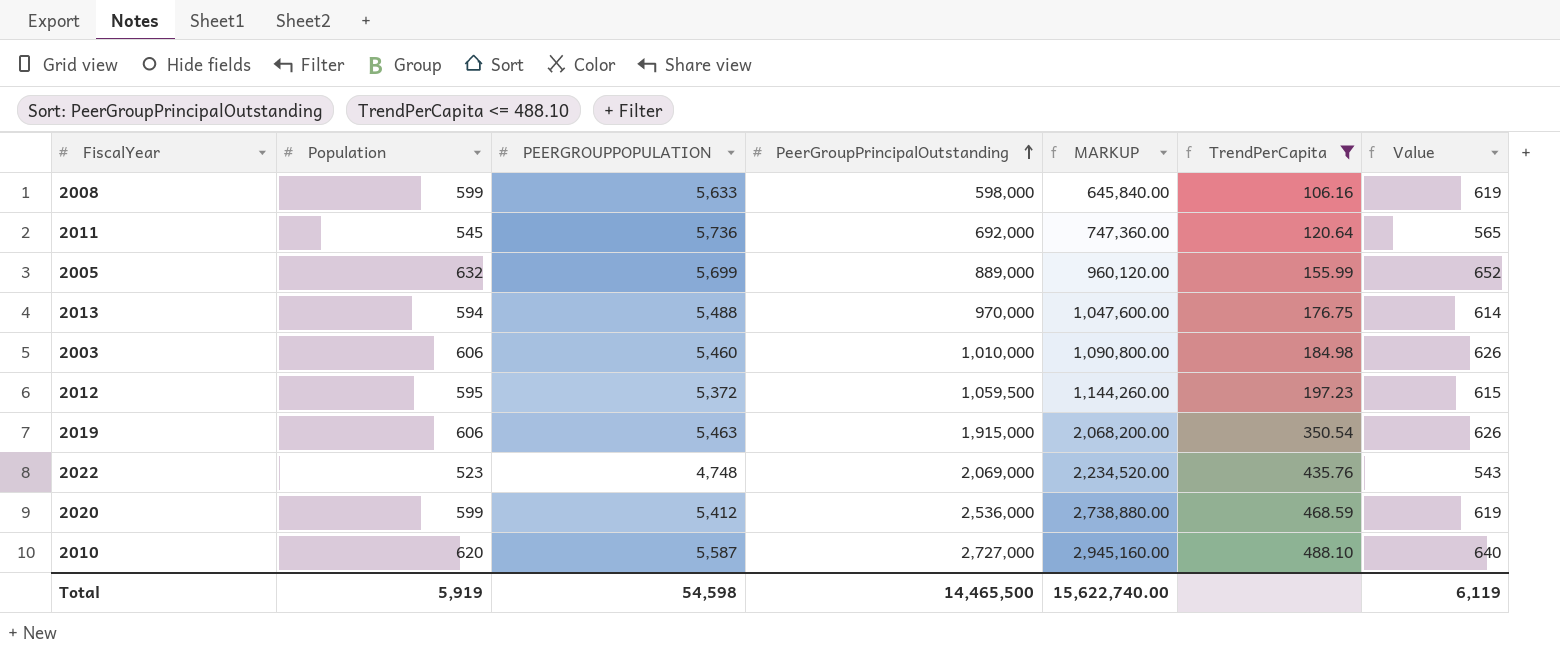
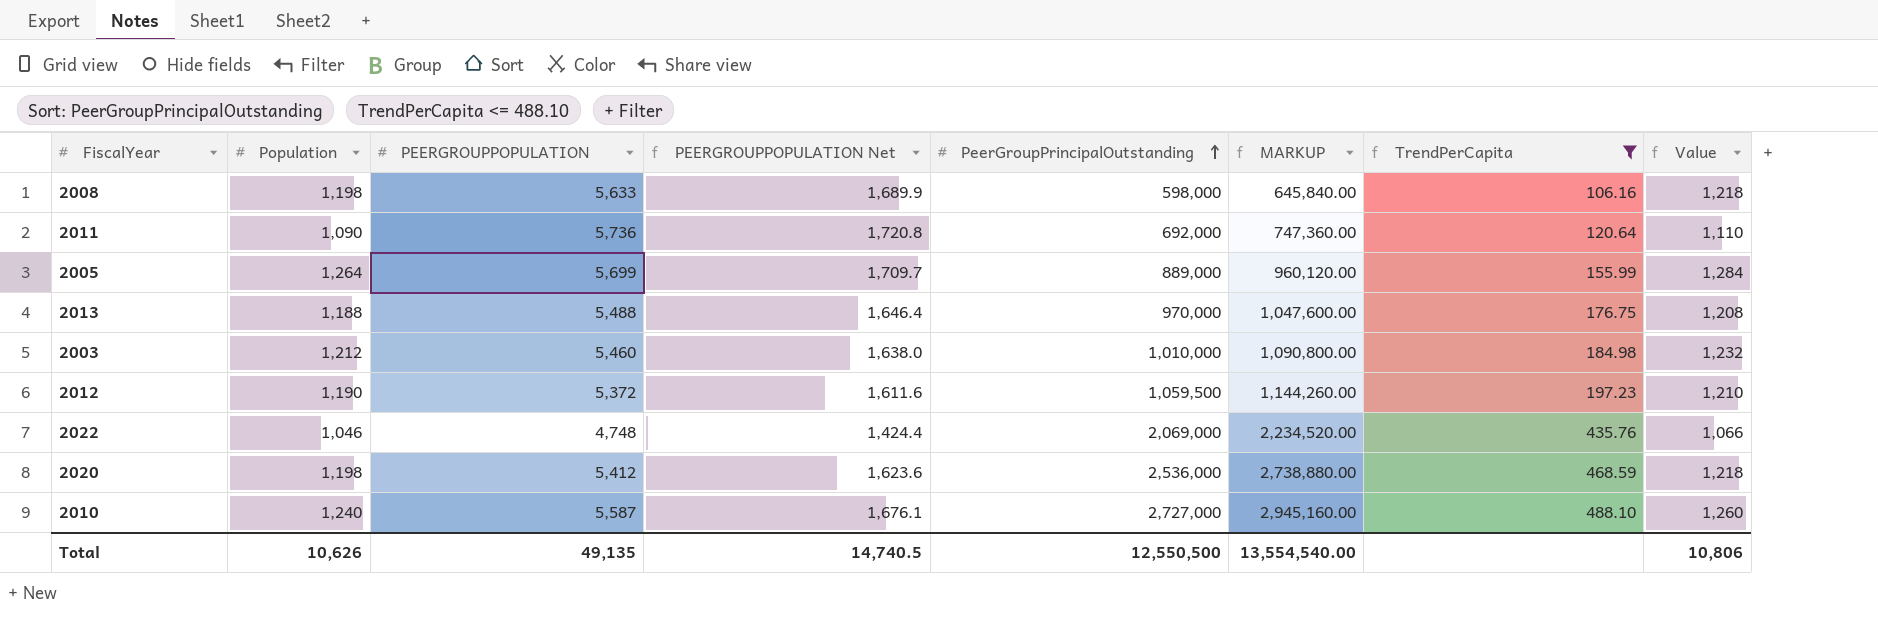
column PEERGROUPPOPULATION Net | formula: none -> [PEERGROUPPOPULATION] * 0.3
row 2019: 606 | 5,463 | 1,915,000 | 2,068,200.00 | 350.54 | 626 -> none
2008 | Population: 599 -> 1,198
2008 | Value: 619 -> 1,218
2011 | Population: 545 -> 1,090
2011 | Value: 565 -> 1,110
2005 | Population: 632 -> 1,264
2005 | Value: 652 -> 1,284
2013 | Population: 594 -> 1,188
2013 | Value: 614 -> 1,208
2003 | Population: 606 -> 1,212
2003 | Value: 626 -> 1,232
2012 | Population: 595 -> 1,190
2012 | Value: 615 -> 1,210
2022 | Population: 523 -> 1,046
2022 | Value: 543 -> 1,066
2020 | Population: 599 -> 1,198
2020 | Value: 619 -> 1,218
2010 | Population: 620 -> 1,240
2010 | Value: 640 -> 1,260
Total | Population: 5,919 -> 10,626
Total | PEERGROUPPOPULATION: 54,598 -> 49,135
Total | PeerGroupPrincipalOutstanding: 14,465,500 -> 12,550,500
Total | MARKUP: 15,622,740.00 -> 13,554,540.00
Total | Value: 6,119 -> 10,806

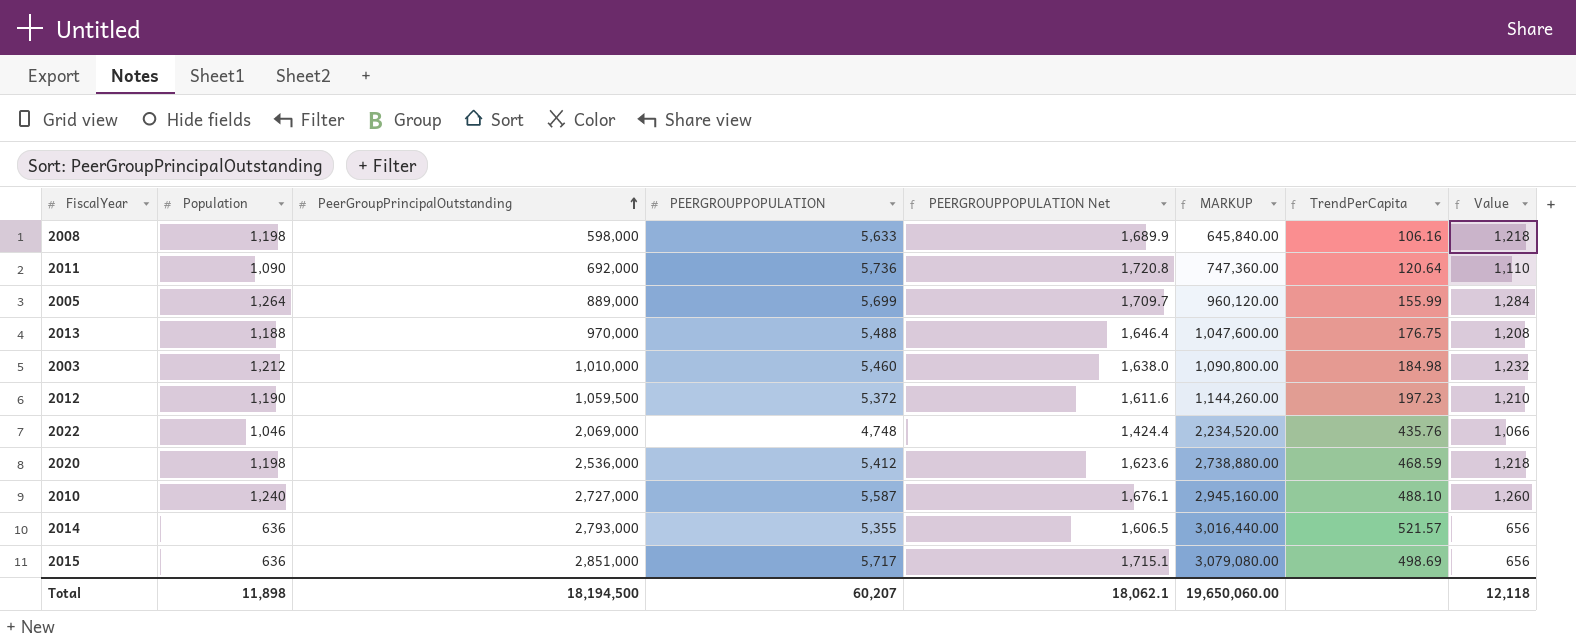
filter: TrendPerCapita <= 488.10 -> none
column PeerGroupPrincipalOutstanding | position: 5 -> 3
Total | Population: 10,626 -> 11,898
Total | PeerGroupPrincipalOutstanding: 12,550,500 -> 18,194,500
Total | PEERGROUPPOPULATION: 49,135 -> 60,207
Total | PEERGROUPPOPULATION Net: 14,740.5 -> 18,062.1
Total | MARKUP: 13,554,540.00 -> 19,650,060.00
Total | Value: 10,806 -> 12,118

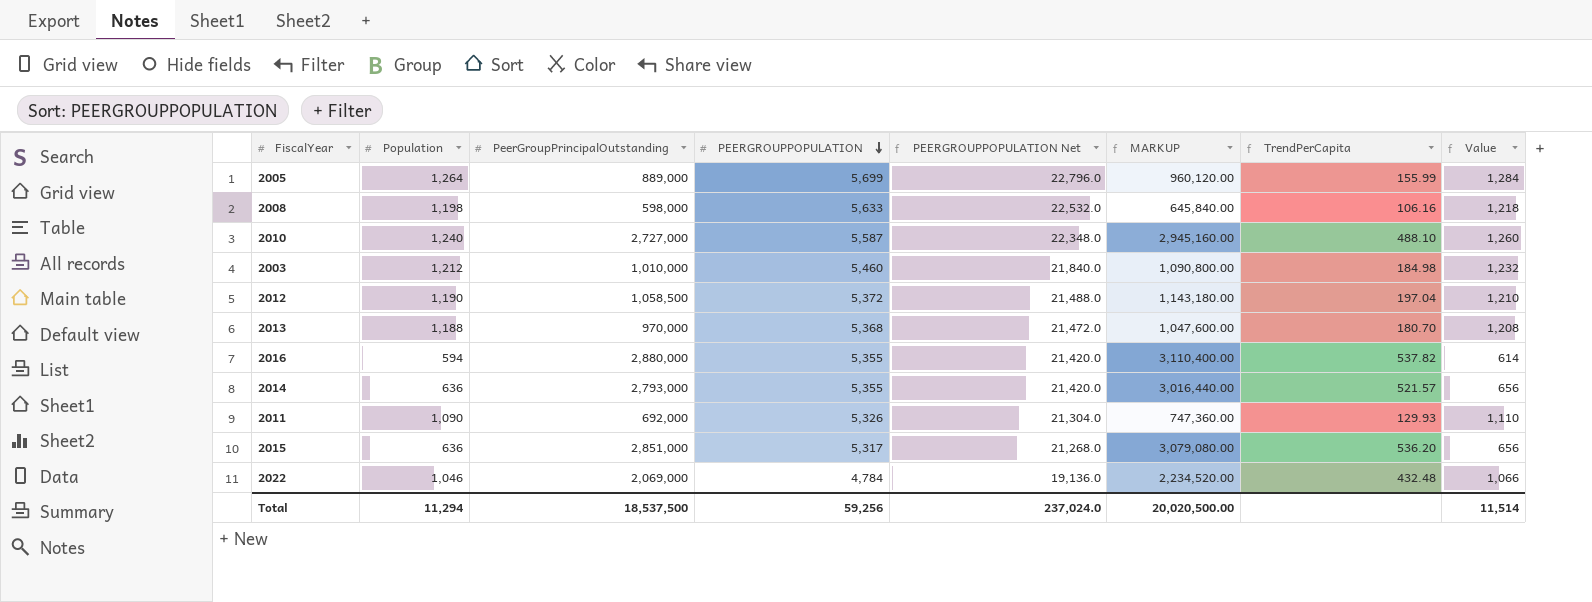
row order: PeerGroupPrincipalOutstanding ascending -> PEERGROUPPOPULATION descending
column PEERGROUPPOPULATION Net | formula: [PEERGROUPPOPULATION] * 0.3 -> [PEERGROUPPOPULATION] * 4
row 2020: 1,198 | 2,536,000 | 5,412 | 1,623.6 | 2,738,880.00 | 468.59 | 1,218 -> none
2012 | PeerGroupPrincipalOutstanding: 1,059,500 -> 1,058,500
2012 | MARKUP: 1,144,260.00 -> 1,143,180.00
2012 | TrendPerCapita: 197.23 -> 197.04
2013 | PEERGROUPPOPULATION: 5,488 -> 5,368
2013 | TrendPerCapita: 176.75 -> 180.70
row 2016: none -> 594 | 2,880,000 | 5,355 | 21,420.0 | 3,110,400.00 | 537.82 | 614
2011 | PEERGROUPPOPULATION: 5,736 -> 5,326
2011 | TrendPerCapita: 120.64 -> 129.93
2015 | PEERGROUPPOPULATION: 5,717 -> 5,317
2015 | TrendPerCapita: 498.69 -> 536.20
2022 | PEERGROUPPOPULATION: 4,748 -> 4,784
2022 | TrendPerCapita: 435.76 -> 432.48
Total | Population: 11,898 -> 11,294
Total | PeerGroupPrincipalOutstanding: 18,194,500 -> 18,537,500
Total | PEERGROUPPOPULATION: 60,207 -> 59,256
Total | PEERGROUPPOPULATION Net: 18,062.1 -> 237,024.0
Total | MARKUP: 19,650,060.00 -> 20,020,500.00
Total | Value: 12,118 -> 11,514

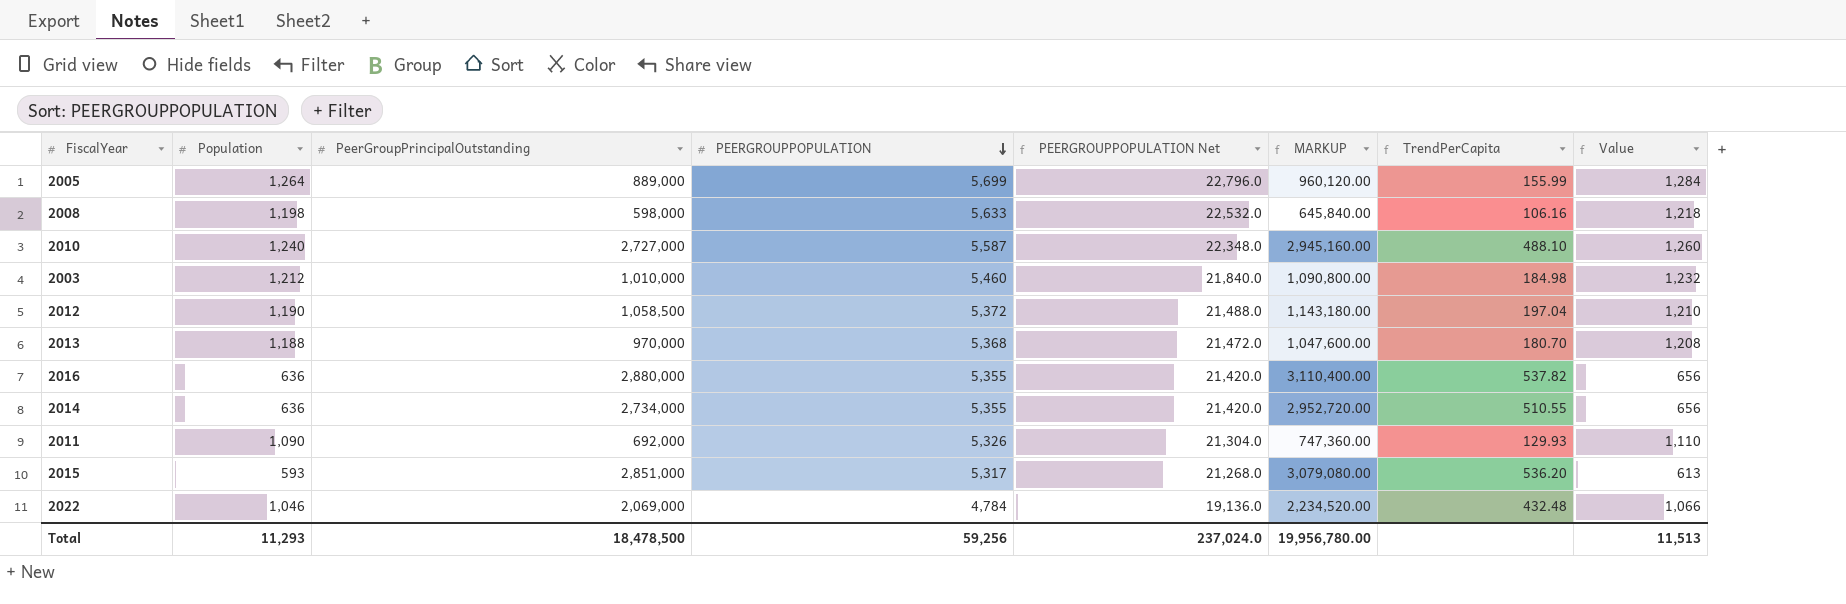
2016 | Population: 594 -> 636
2016 | Value: 614 -> 656
2014 | PeerGroupPrincipalOutstanding: 2,793,000 -> 2,734,000
2014 | MARKUP: 3,016,440.00 -> 2,952,720.00
2014 | TrendPerCapita: 521.57 -> 510.55
2015 | Population: 636 -> 593
2015 | Value: 656 -> 613
Total | Population: 11,294 -> 11,293
Total | PeerGroupPrincipalOutstanding: 18,537,500 -> 18,478,500
Total | MARKUP: 20,020,500.00 -> 19,956,780.00
Total | Value: 11,514 -> 11,513

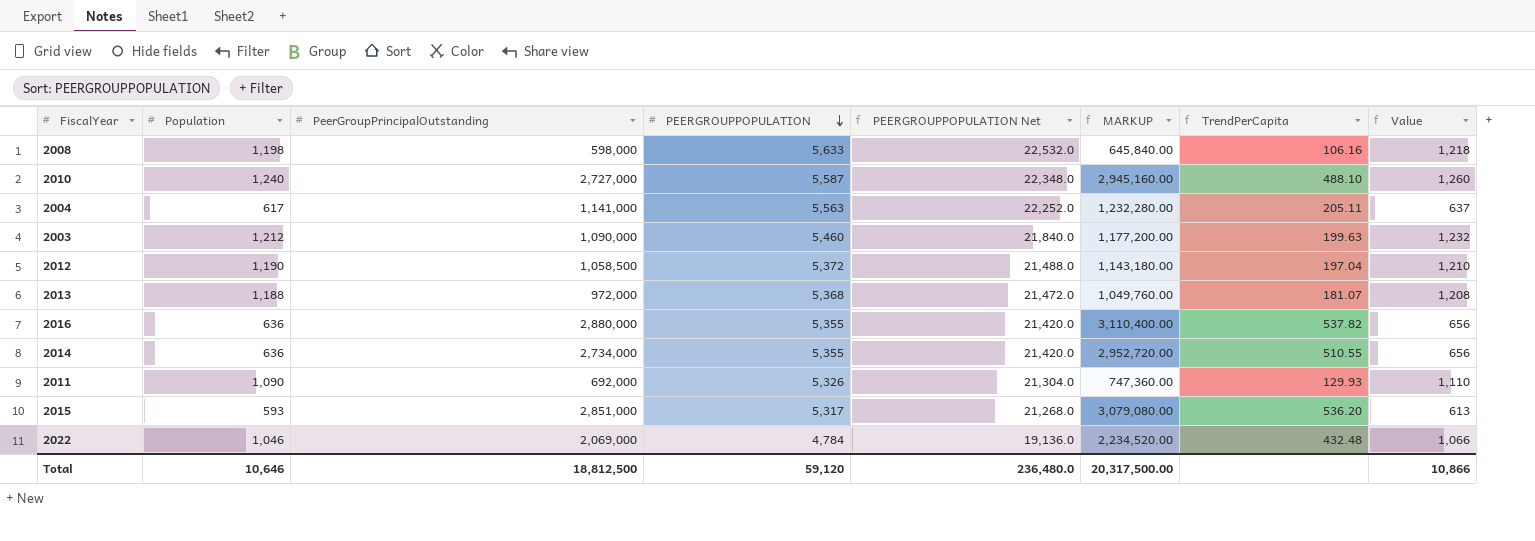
row 2005: 1,264 | 889,000 | 5,699 | 22,796.0 | 960,120.00 | 155.99 | 1,284 -> none
row 2004: none -> 617 | 1,141,000 | 5,563 | 22,252.0 | 1,232,280.00 | 205.11 | 637
2003 | PeerGroupPrincipalOutstanding: 1,010,000 -> 1,090,000
2003 | MARKUP: 1,090,800.00 -> 1,177,200.00
2003 | TrendPerCapita: 184.98 -> 199.63
2013 | PeerGroupPrincipalOutstanding: 970,000 -> 972,000
2013 | MARKUP: 1,047,600.00 -> 1,049,760.00
2013 | TrendPerCapita: 180.70 -> 181.07
Total | Population: 11,293 -> 10,646
Total | PeerGroupPrincipalOutstanding: 18,478,500 -> 18,812,500
Total | PEERGROUPPOPULATION: 59,256 -> 59,120
Total | PEERGROUPPOPULATION Net: 237,024.0 -> 236,480.0
Total | MARKUP: 19,956,780.00 -> 20,317,500.00
Total | Value: 11,513 -> 10,866

